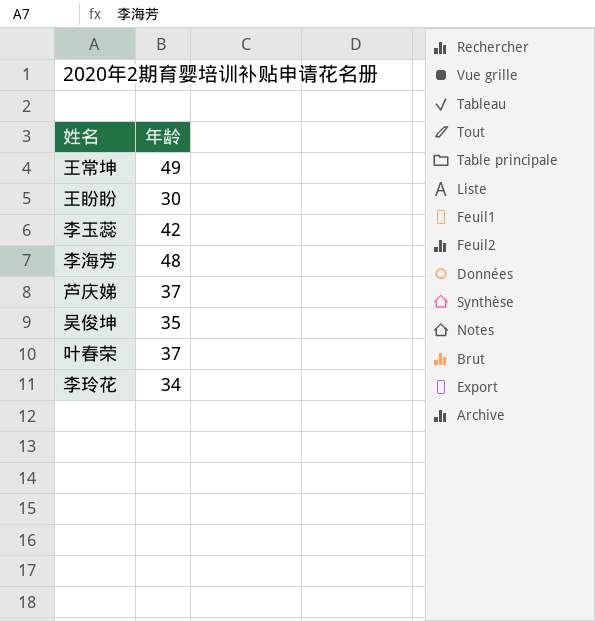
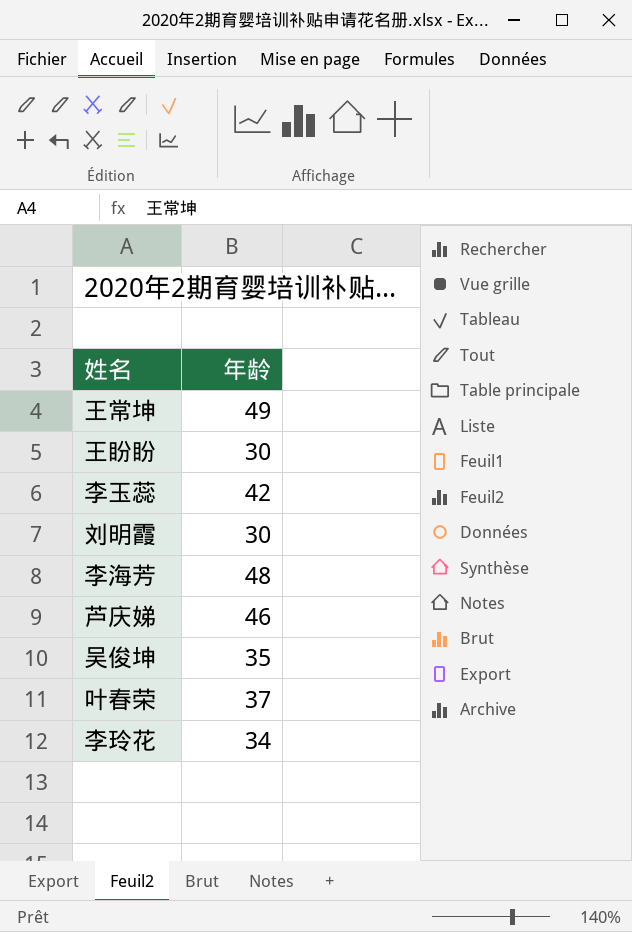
row 刘明霞: none -> 30
芦庆娣 | 年龄: 37 -> 46

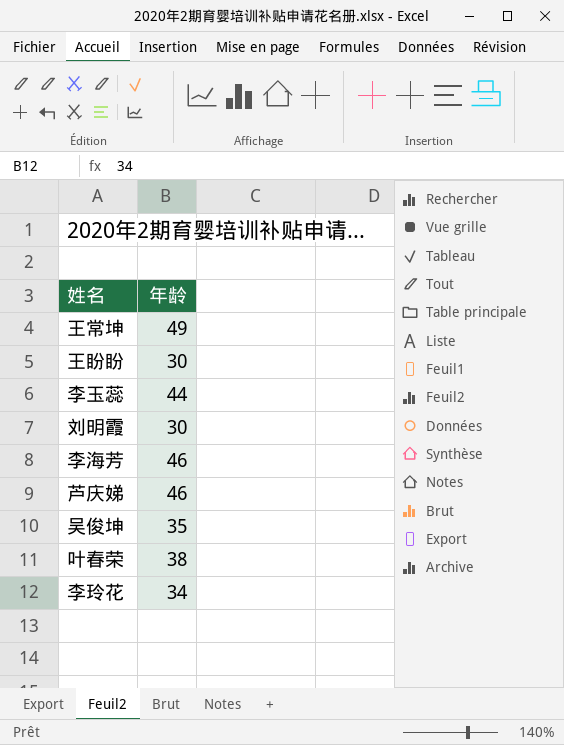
李玉蕊 | 年龄: 42 -> 44
李海芳 | 年龄: 48 -> 46
叶春荣 | 年龄: 37 -> 38

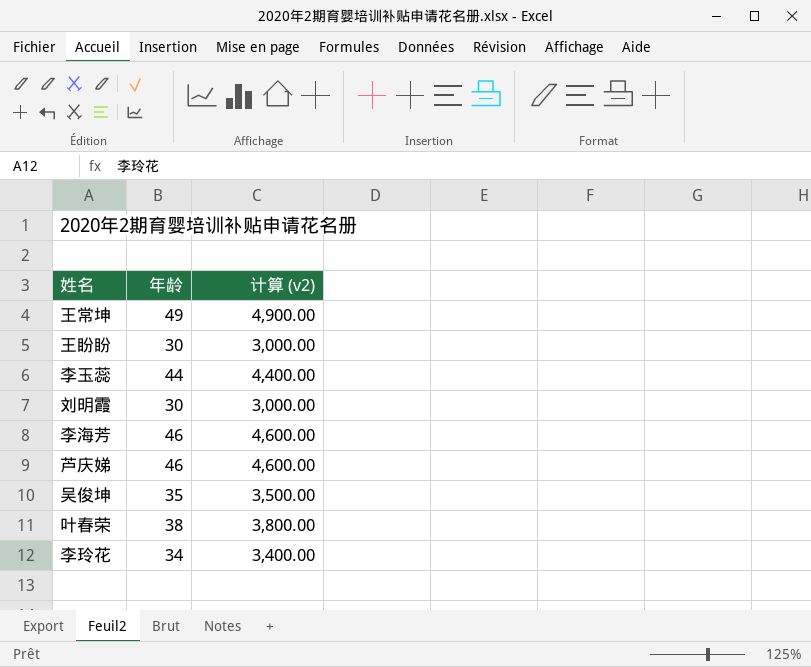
column 计算 (v2) | formula: none -> [年龄] * 100

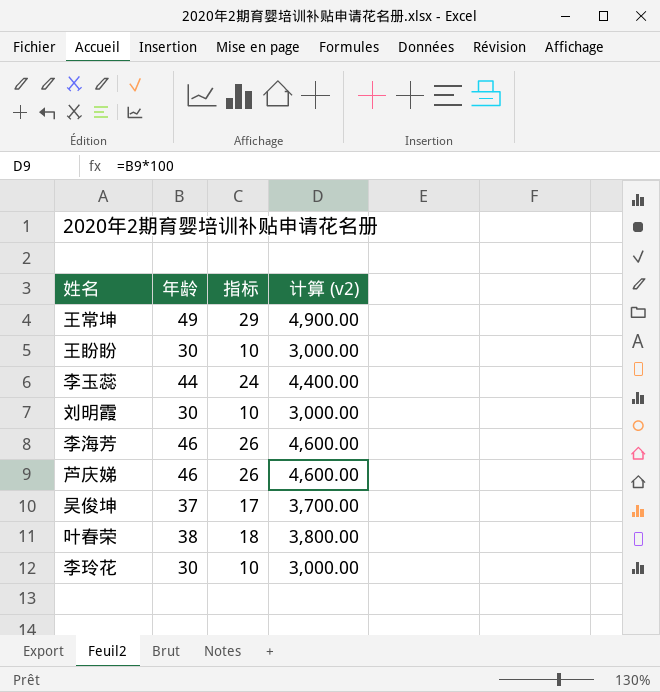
column 指标 | formula: none -> [年龄] - 20
吴俊坤 | 年龄: 35 -> 37
吴俊坤 | 计算 (v2): 3,500.00 -> 3,700.00
李玲花 | 年龄: 34 -> 30
李玲花 | 计算 (v2): 3,400.00 -> 3,000.00

